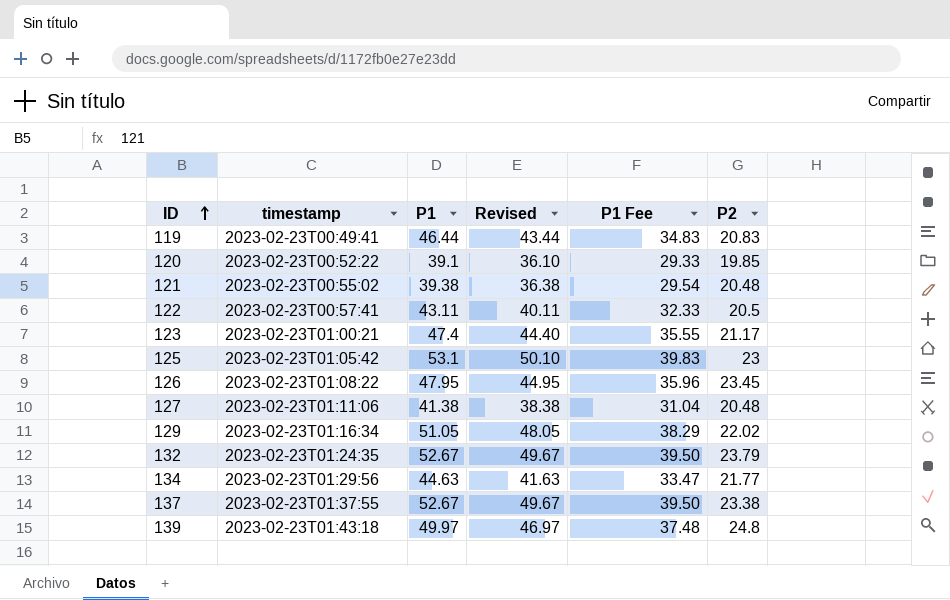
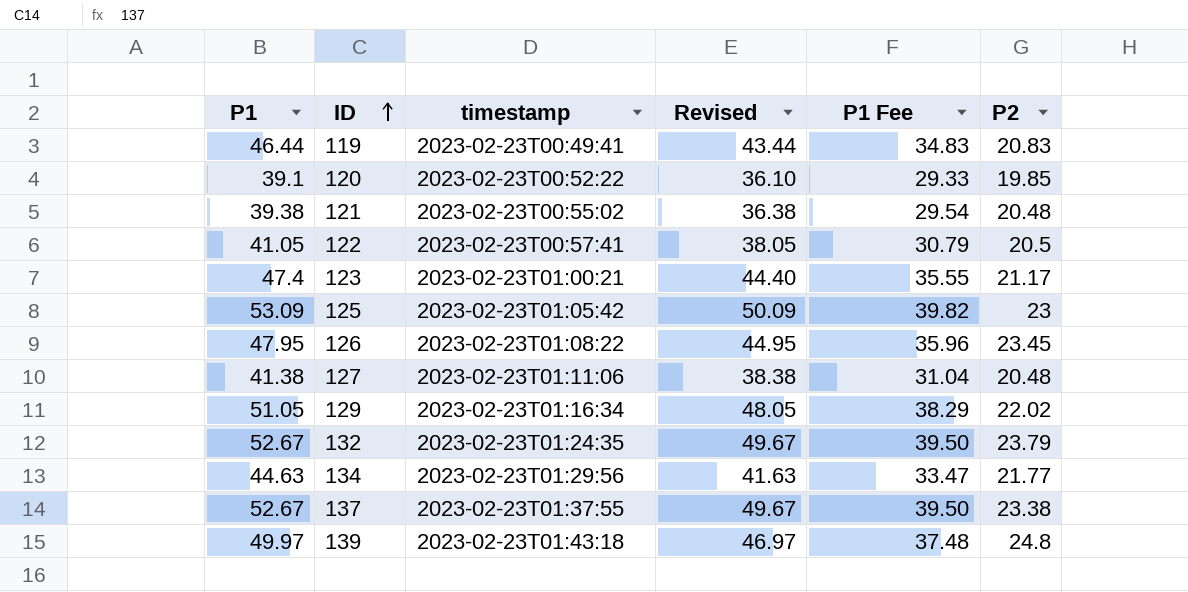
column P1 | position: 3 -> 1
122 | P1: 43.11 -> 41.05
122 | Revised: 40.11 -> 38.05
122 | P1 Fee: 32.33 -> 30.79
125 | P1: 53.1 -> 53.09
125 | Revised: 50.10 -> 50.09
125 | P1 Fee: 39.83 -> 39.82

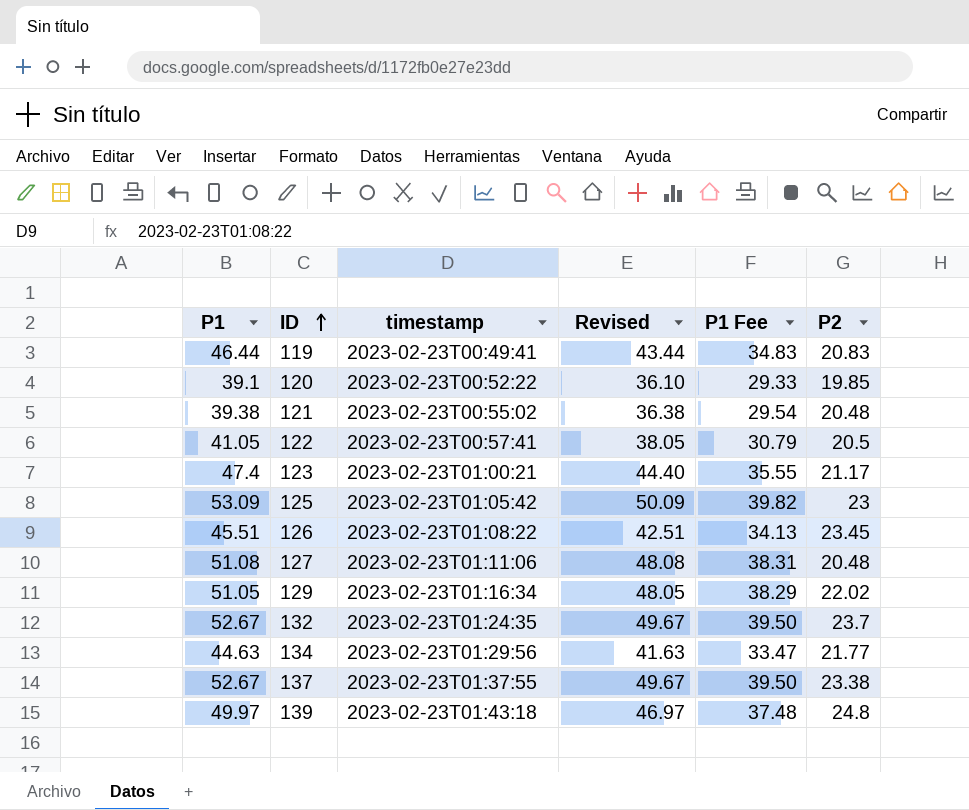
126 | P1: 47.95 -> 45.51
126 | Revised: 44.95 -> 42.51
126 | P1 Fee: 35.96 -> 34.13
127 | P1: 41.38 -> 51.08
127 | Revised: 38.38 -> 48.08
127 | P1 Fee: 31.04 -> 38.31
132 | P2: 23.79 -> 23.7

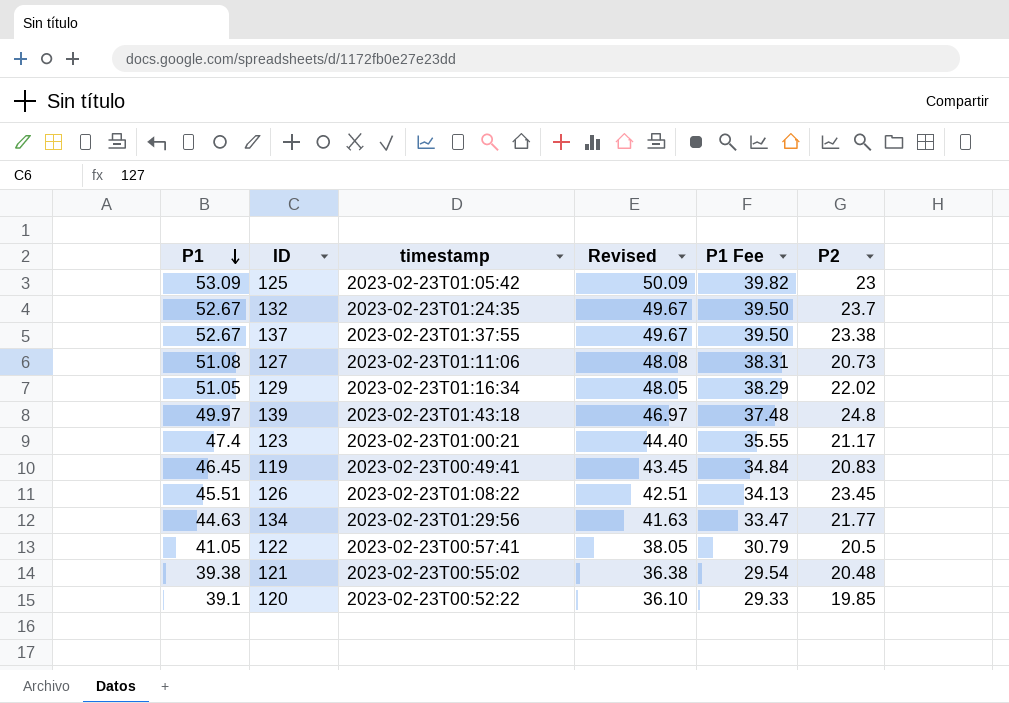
row order: ID ascending -> P1 descending
127 | P2: 20.48 -> 20.73
119 | P1: 46.44 -> 46.45
119 | Revised: 43.44 -> 43.45
119 | P1 Fee: 34.83 -> 34.84

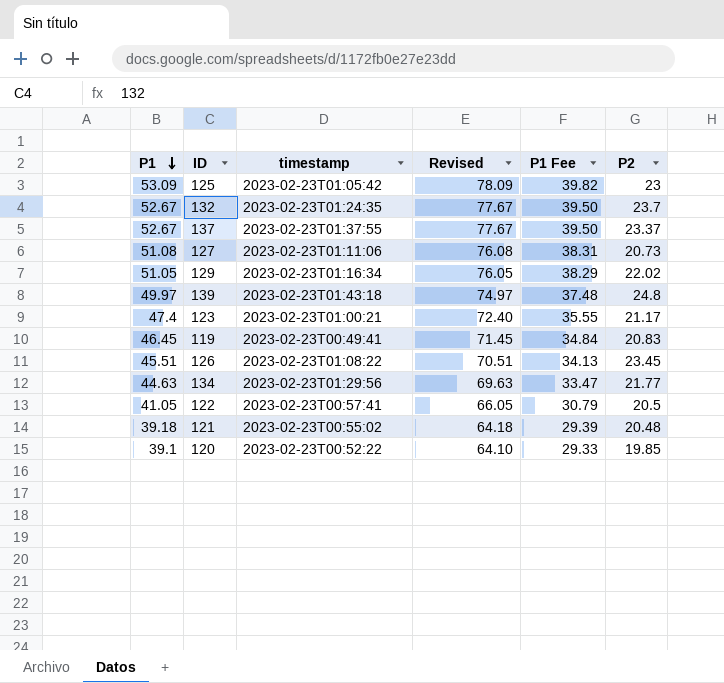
column Revised | formula: [P1] - 3 -> [P1] + 25
137 | P2: 23.38 -> 23.37
121 | P1: 39.38 -> 39.18
121 | P1 Fee: 29.54 -> 29.39

